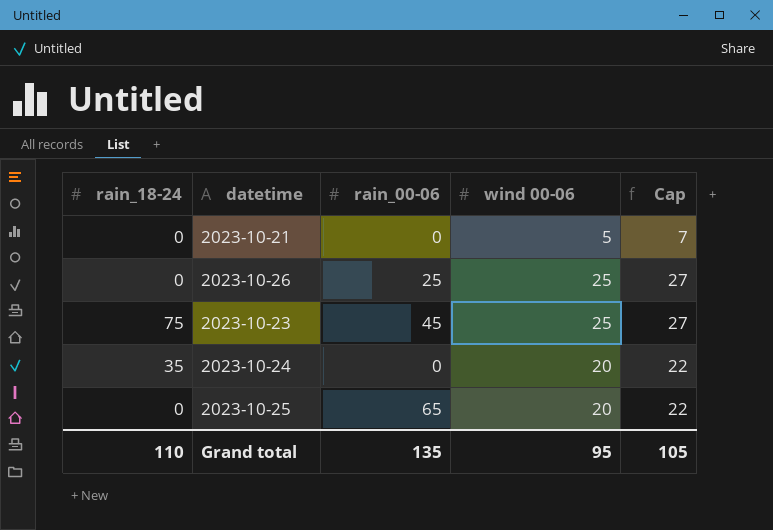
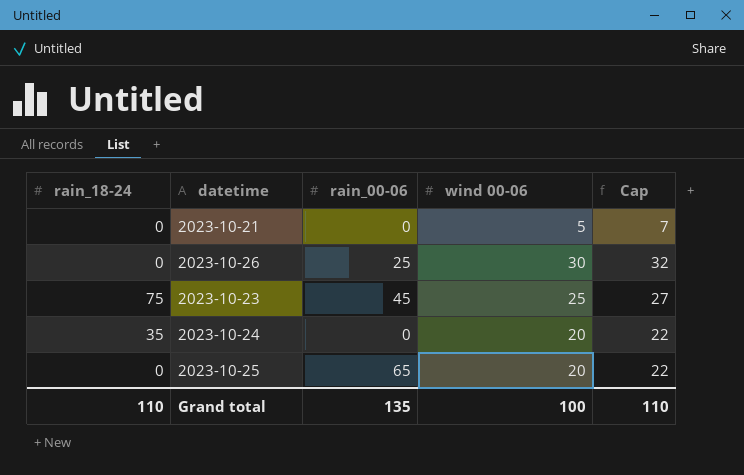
2023-10-26 | wind 00-06: 25 -> 30
2023-10-26 | Cap: 27 -> 32
Grand total | wind 00-06: 95 -> 100
Grand total | Cap: 105 -> 110

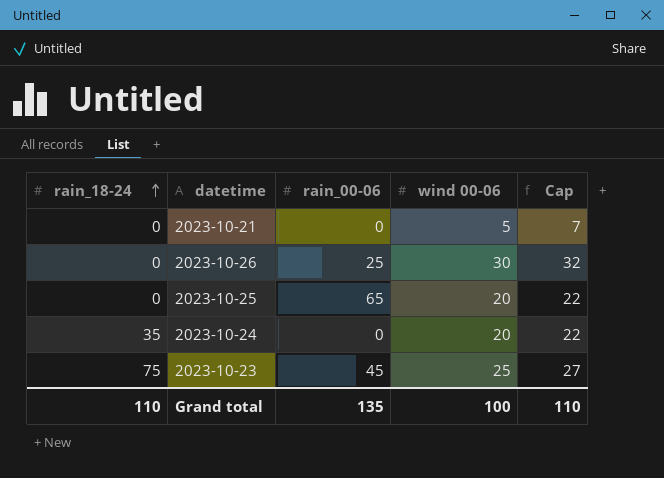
row order: none -> rain_18-24 ascending

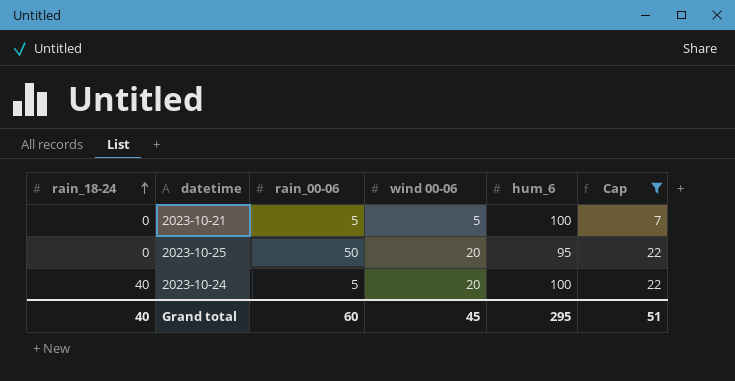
filter: none -> Cap <= 22
column hum_6 | position: none -> 5
2023-10-21 | rain_00-06: 0 -> 5
2023-10-25 | rain_00-06: 65 -> 50
2023-10-24 | rain_18-24: 35 -> 40
2023-10-24 | rain_00-06: 0 -> 5
Grand total | rain_18-24: 110 -> 40
Grand total | rain_00-06: 135 -> 60
Grand total | wind 00-06: 100 -> 45
Grand total | Cap: 110 -> 51

